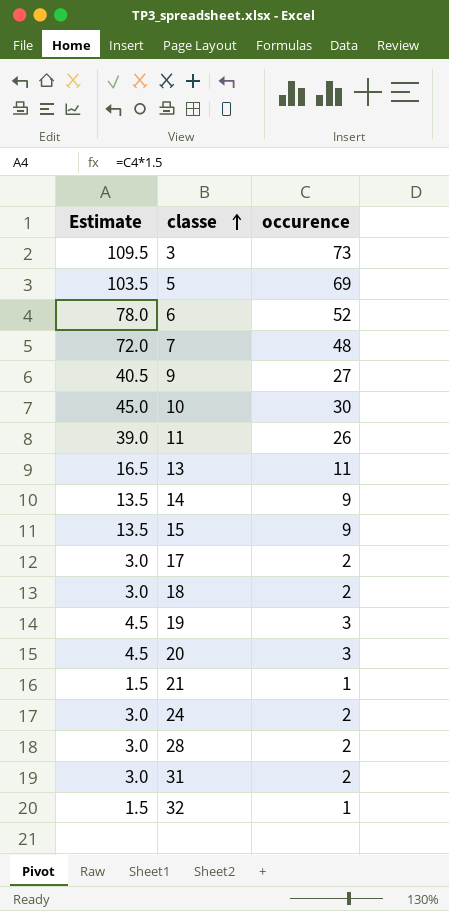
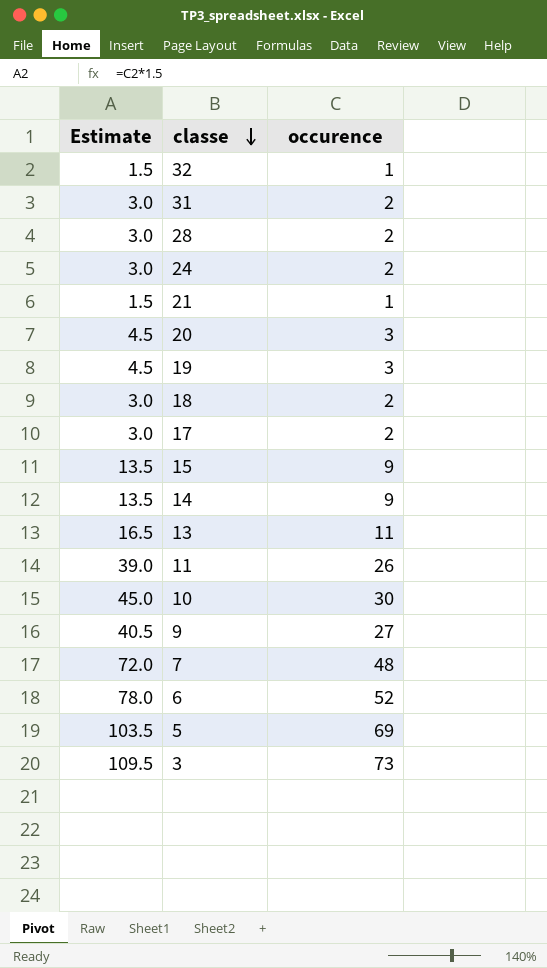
row order: classe ascending -> classe descending

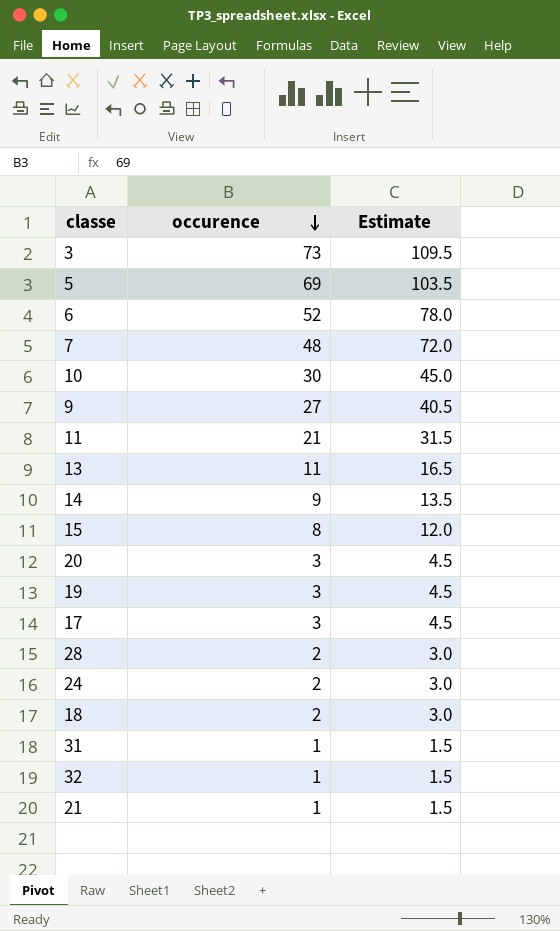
row order: classe descending -> occurence descending
column Estimate | position: 1 -> 3
11 | occurence: 26 -> 21
11 | Estimate: 39.0 -> 31.5
15 | occurence: 9 -> 8
15 | Estimate: 13.5 -> 12.0
17 | occurence: 2 -> 3
17 | Estimate: 3.0 -> 4.5
31 | occurence: 2 -> 1
31 | Estimate: 3.0 -> 1.5

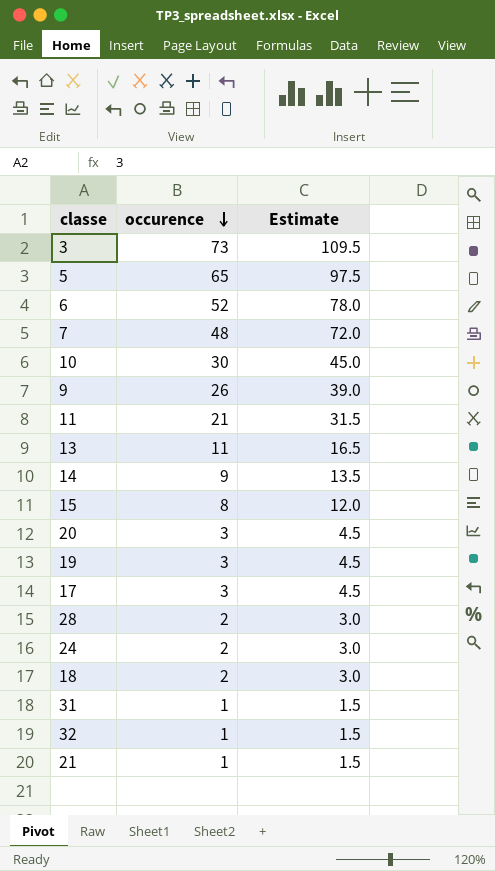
5 | occurence: 69 -> 65
5 | Estimate: 103.5 -> 97.5
9 | occurence: 27 -> 26
9 | Estimate: 40.5 -> 39.0

